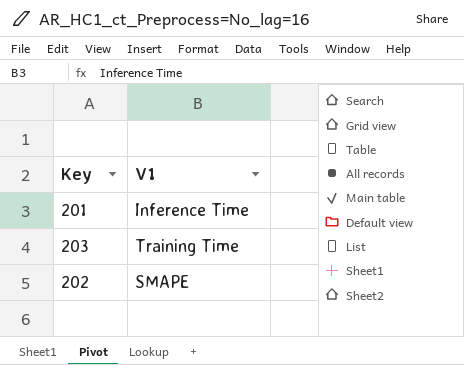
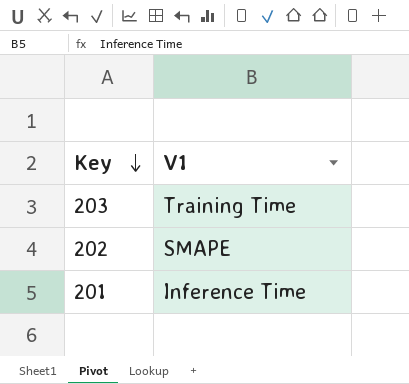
row order: none -> Key descending

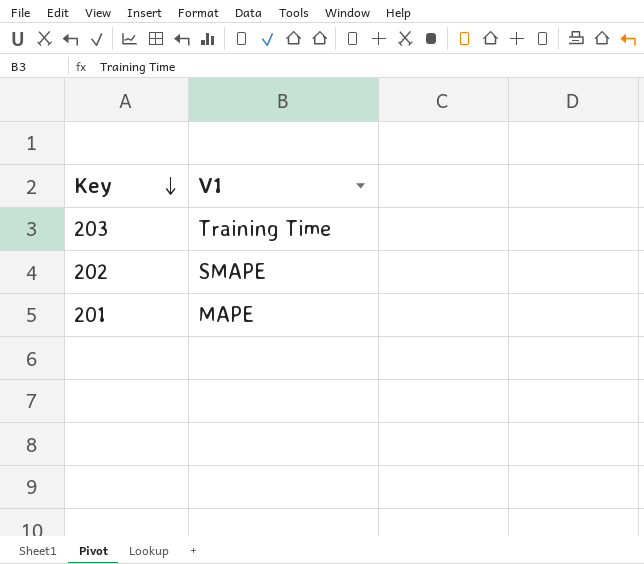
201 | V1: Inference Time -> MAPE

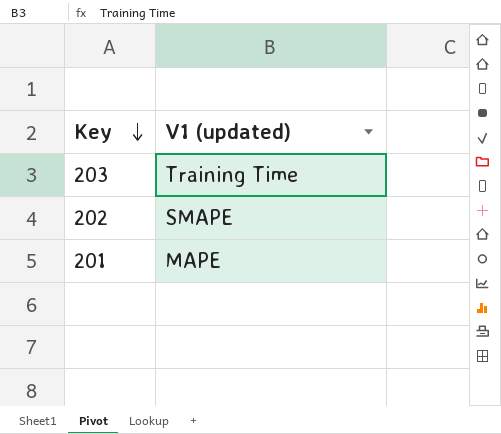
column name: V1 -> V1 (updated)

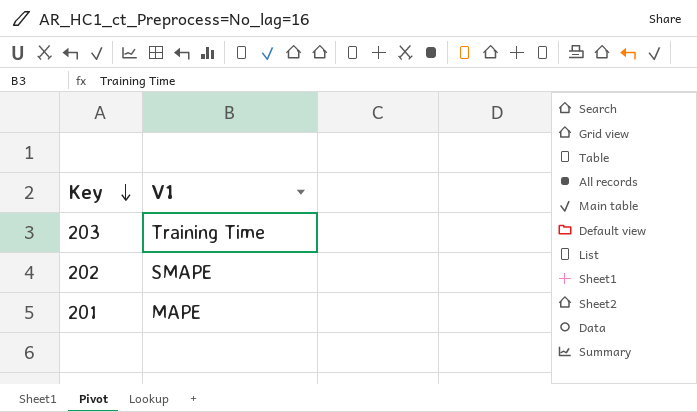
column name: V1 (updated) -> V1

